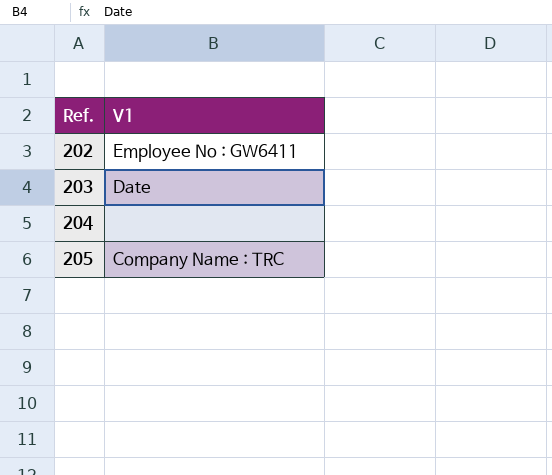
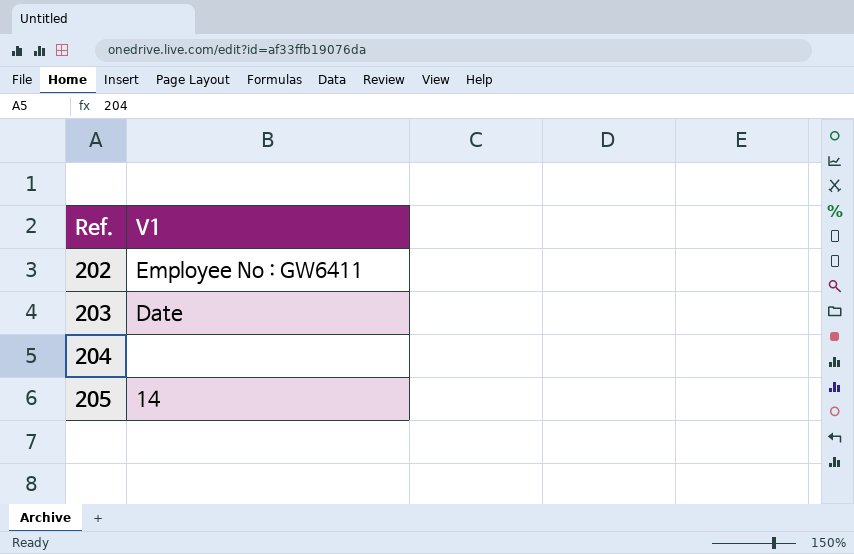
205 | V1: Company Name : TRC -> 14

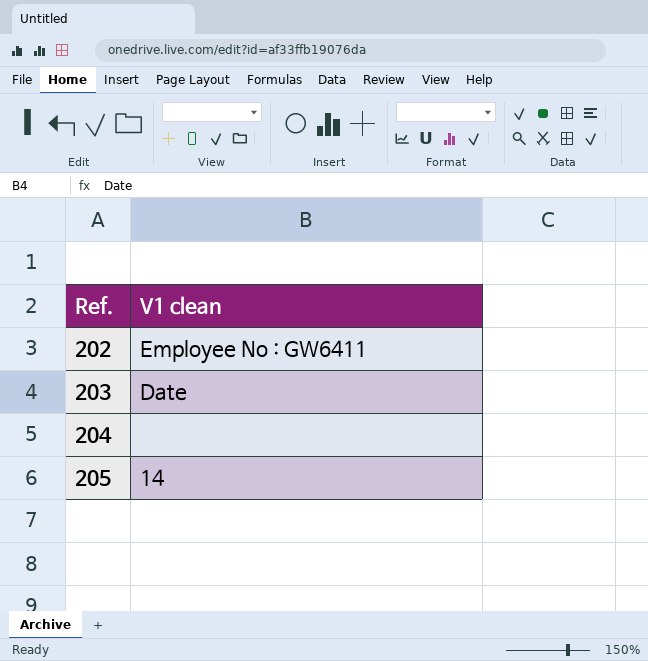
column name: V1 -> V1 clean

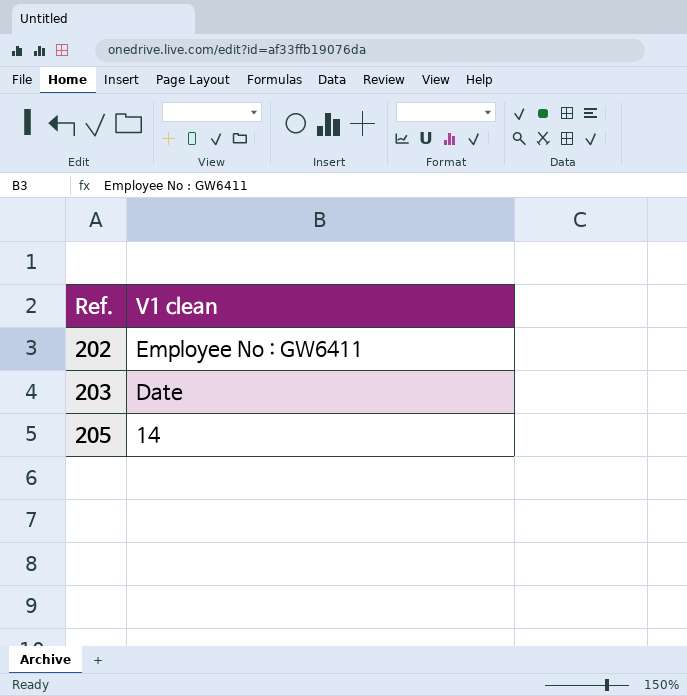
row 204: none -> none

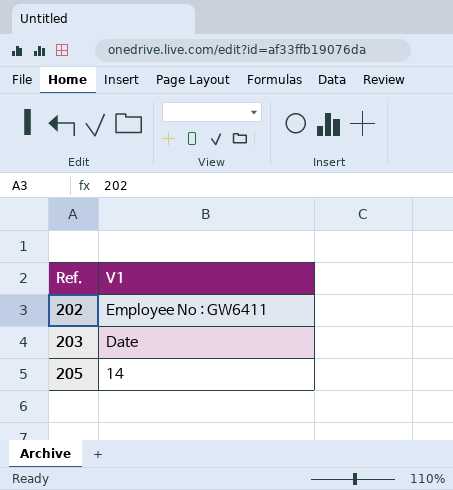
column name: V1 clean -> V1

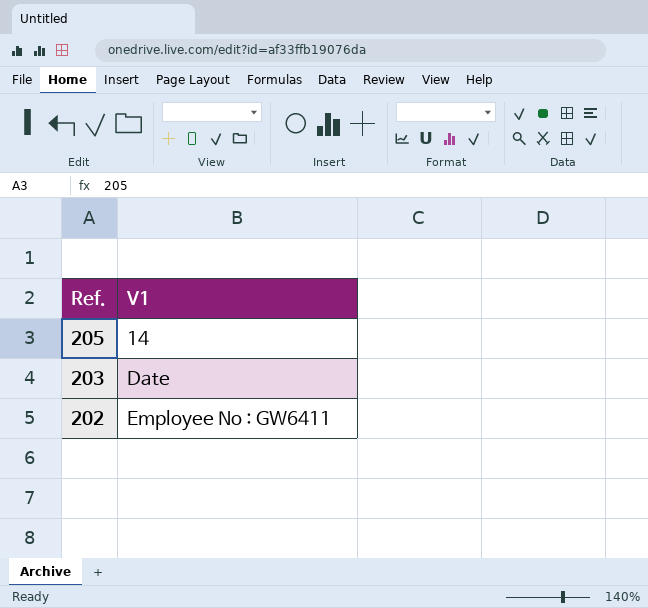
row order: Ref. ascending -> Ref. descending

